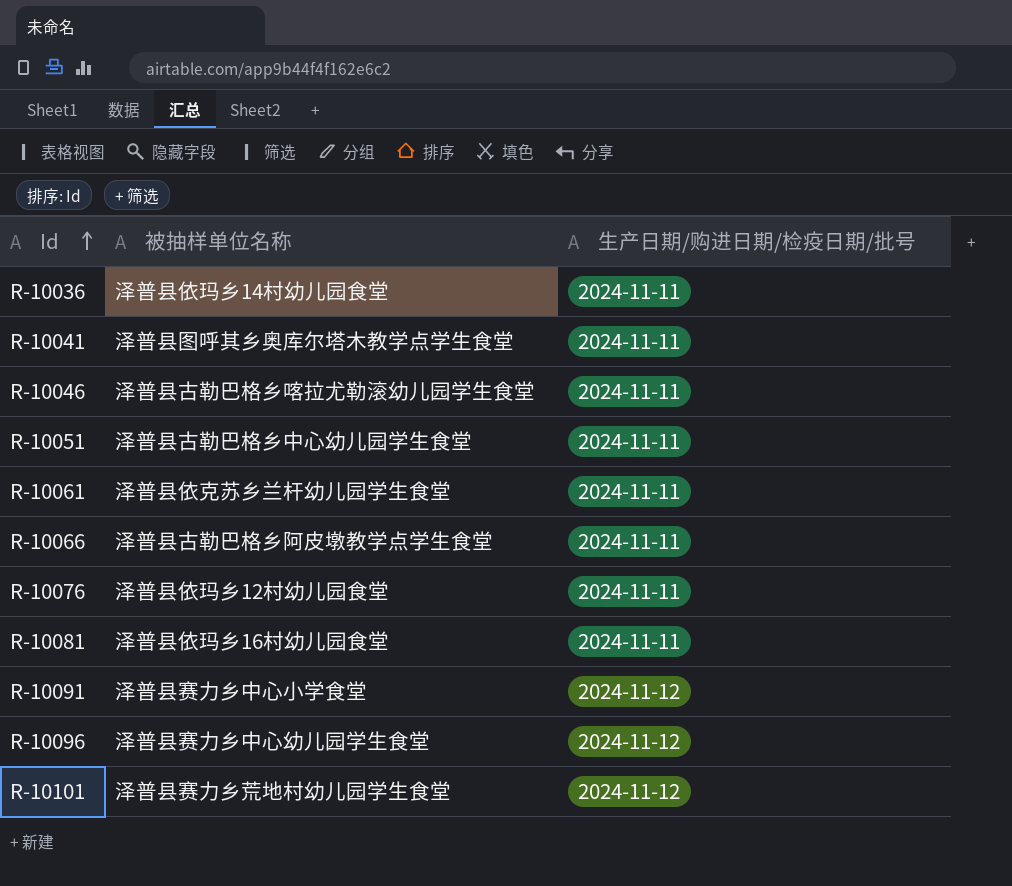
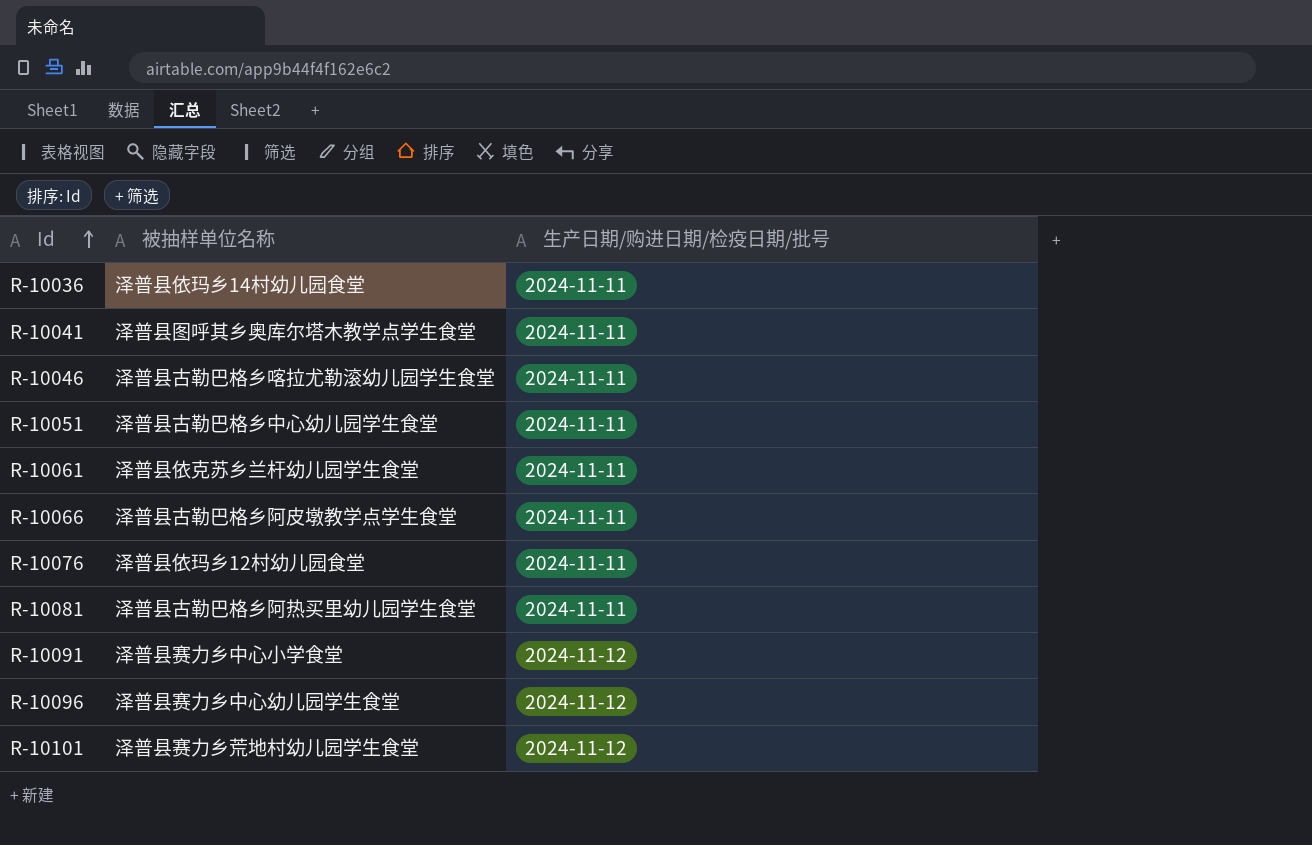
R-10081 | 被抽样单位名称: 泽普县依玛乡16村幼儿园食堂 -> 泽普县古勒巴格乡阿热买里幼儿园学生食堂

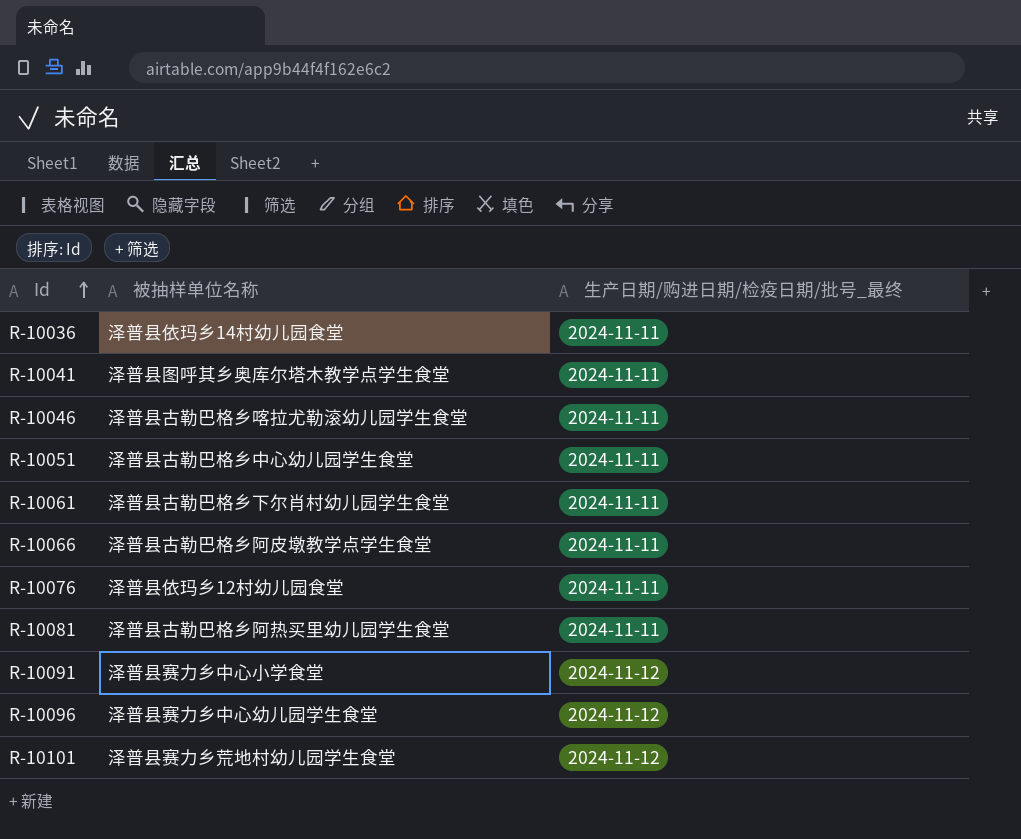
column name: 生产日期/购进日期/检疫日期/批号 -> 生产日期/购进日期/检疫日期/批号_最终
R-10061 | 被抽样单位名称: 泽普县依克苏乡兰杆幼儿园学生食堂 -> 泽普县古勒巴格乡下尔肖村幼儿园学生食堂

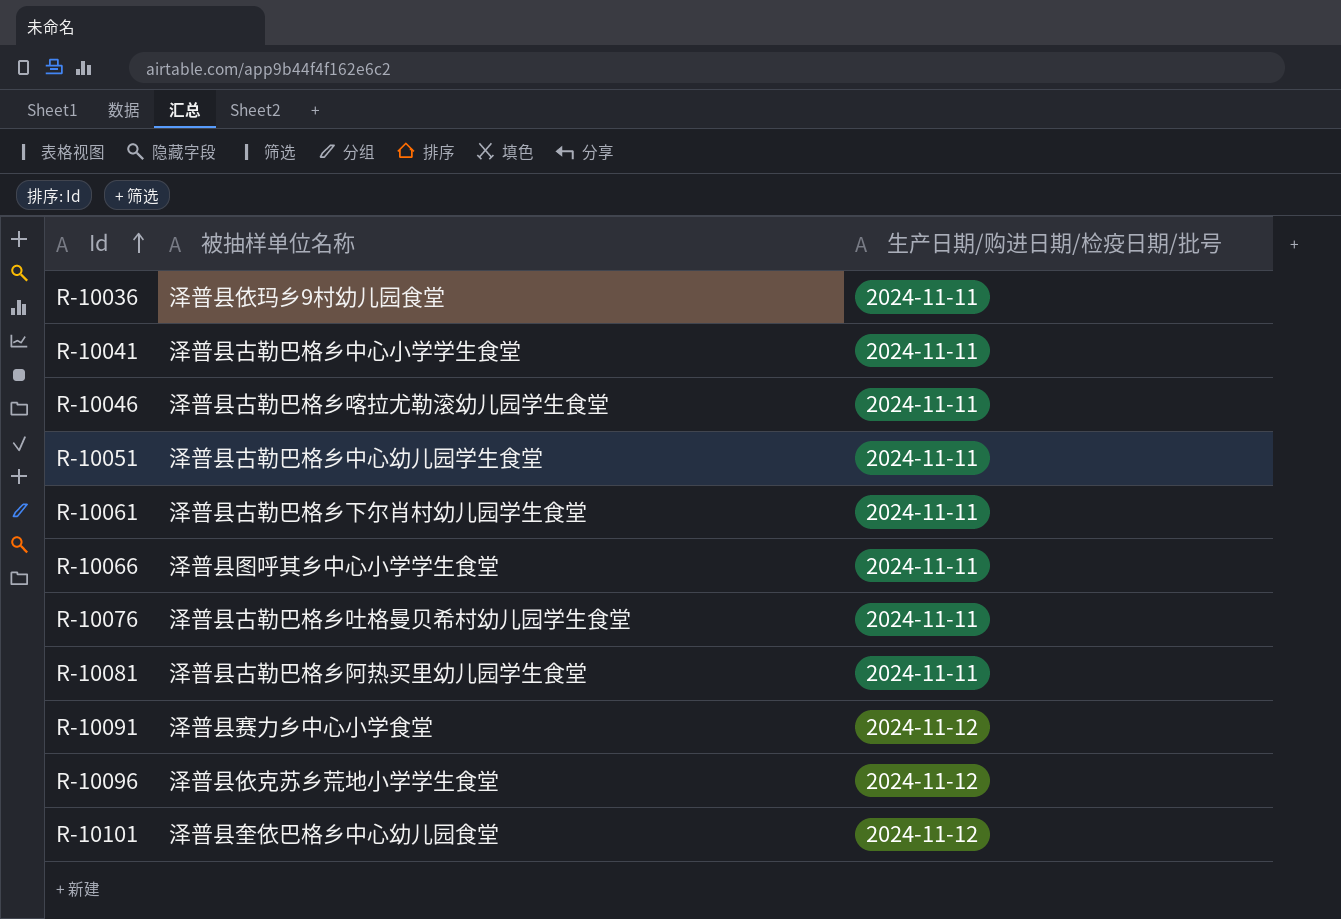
column name: 生产日期/购进日期/检疫日期/批号_最终 -> 生产日期/购进日期/检疫日期/批号
R-10036 | 被抽样单位名称: 泽普县依玛乡14村幼儿园食堂 -> 泽普县依玛乡9村幼儿园食堂
R-10041 | 被抽样单位名称: 泽普县图呼其乡奥库尔塔木教学点学生食堂 -> 泽普县古勒巴格乡中心小学学生食堂
R-10066 | 被抽样单位名称: 泽普县古勒巴格乡阿皮墩教学点学生食堂 -> 泽普县图呼其乡中心小学学生食堂
R-10076 | 被抽样单位名称: 泽普县依玛乡12村幼儿园食堂 -> 泽普县古勒巴格乡吐格曼贝希村幼儿园学生食堂
R-10096 | 被抽样单位名称: 泽普县赛力乡中心幼儿园学生食堂 -> 泽普县依克苏乡荒地小学学生食堂
R-10101 | 被抽样单位名称: 泽普县赛力乡荒地村幼儿园学生食堂 -> 泽普县奎依巴格乡中心幼儿园食堂

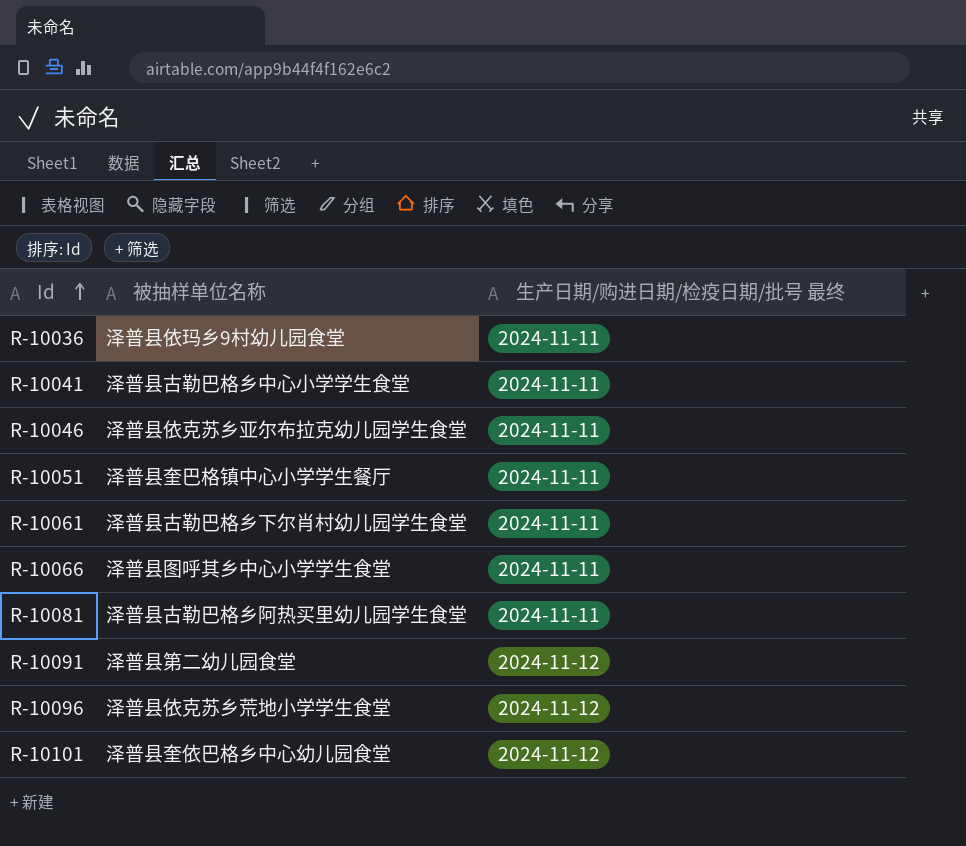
column name: 生产日期/购进日期/检疫日期/批号 -> 生产日期/购进日期/检疫日期/批号 最终
row R-10076: 泽普县古勒巴格乡吐格曼贝希村幼儿园学生食堂 | 2024-11-11 -> none
R-10046 | 被抽样单位名称: 泽普县古勒巴格乡喀拉尤勒滚幼儿园学生食堂 -> 泽普县依克苏乡亚尔布拉克幼儿园学生食堂
R-10051 | 被抽样单位名称: 泽普县古勒巴格乡中心幼儿园学生食堂 -> 泽普县奎巴格镇中心小学学生餐厅
R-10091 | 被抽样单位名称: 泽普县赛力乡中心小学食堂 -> 泽普县第二幼儿园食堂

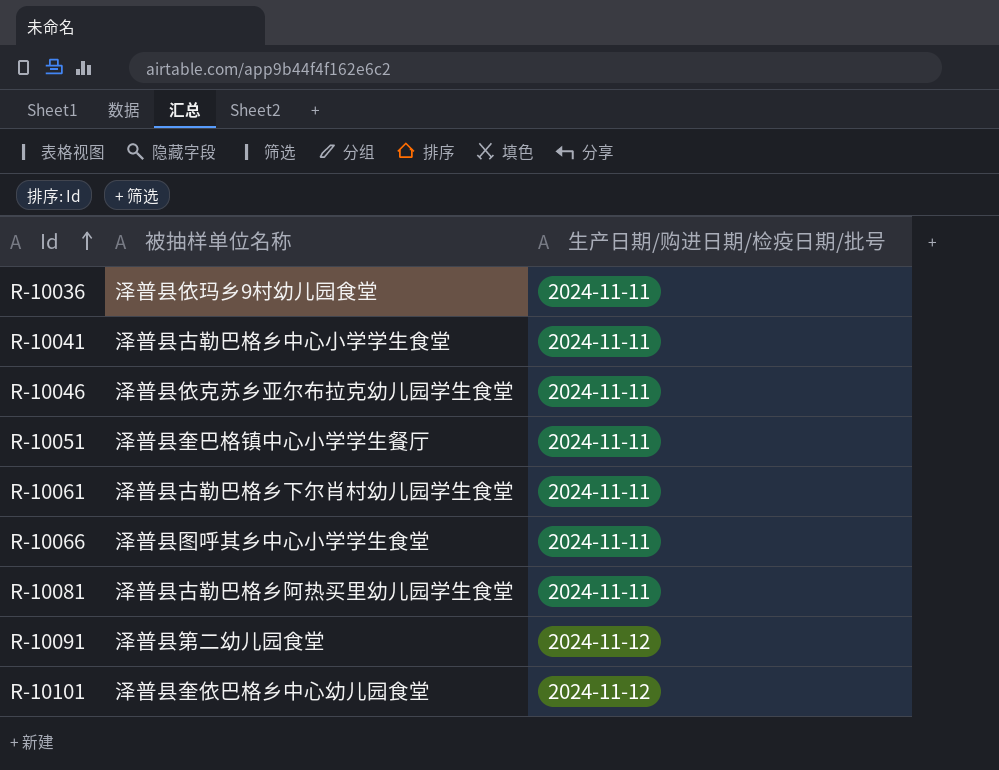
column name: 生产日期/购进日期/检疫日期/批号 最终 -> 生产日期/购进日期/检疫日期/批号
row R-10096: 泽普县依克苏乡荒地小学学生食堂 | 2024-11-12 -> none

